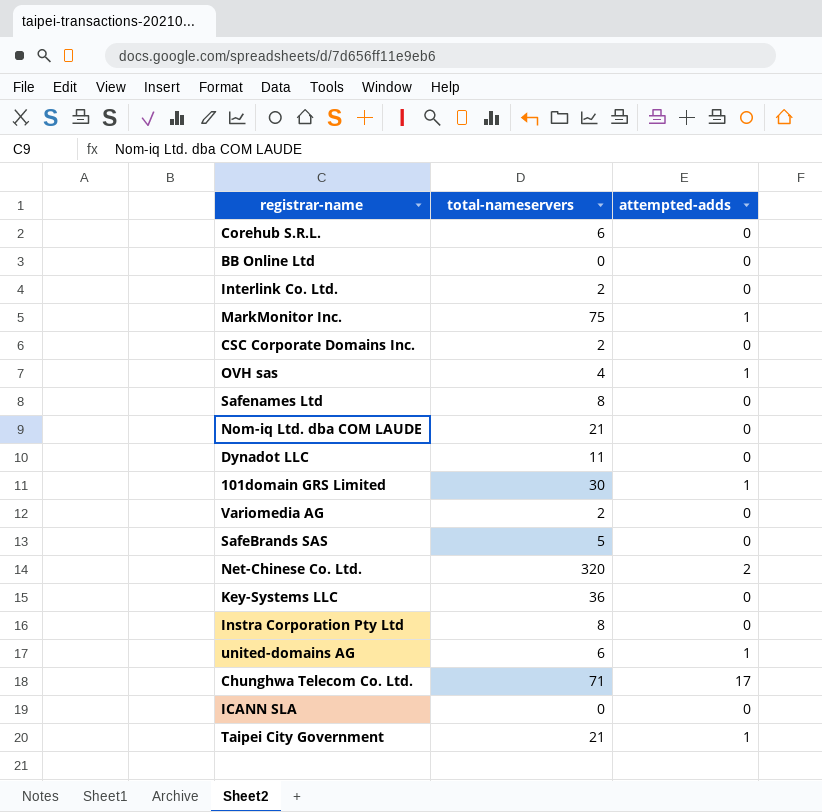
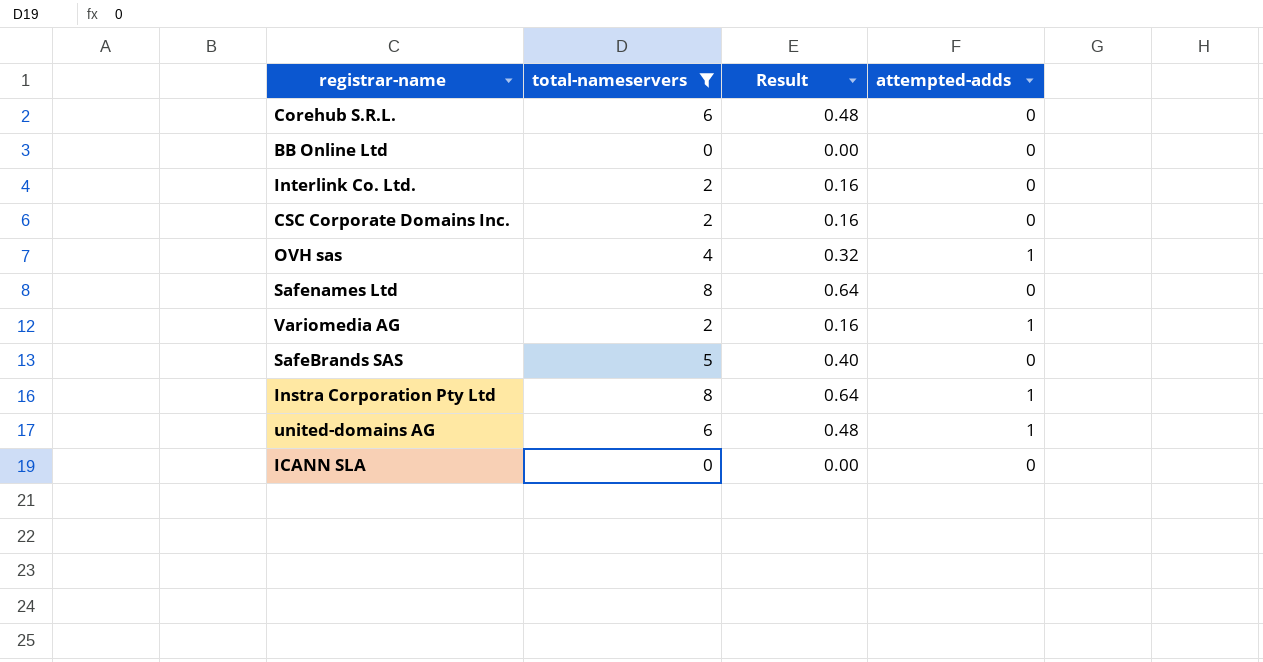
filter: none -> total-nameservers <= 8
column Result | formula: none -> [total-nameservers] * 0.08
Variomedia AG | attempted-adds: 0 -> 1
Instra Corporation Pty Ltd | attempted-adds: 0 -> 1

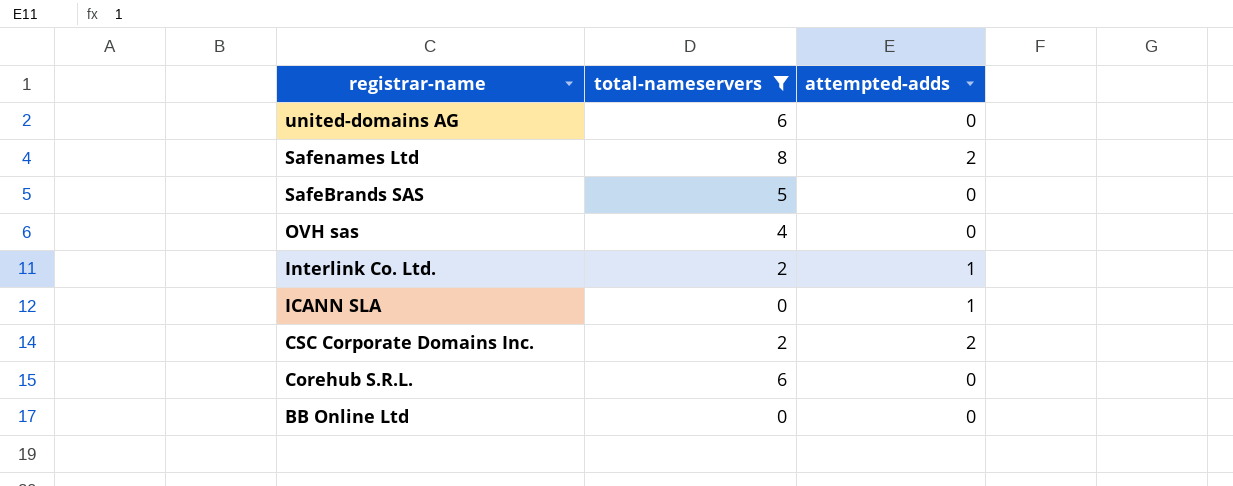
row order: none -> registrar-name descending
column Result | formula: [total-nameservers] * 0.08 -> none
row Variomedia AG: 2 | 0.16 | 1 -> none
row Instra Corporation Pty Ltd: 8 | 0.64 | 1 -> none
united-domains AG | attempted-adds: 1 -> 0
Safenames Ltd | attempted-adds: 0 -> 2
OVH sas | attempted-adds: 1 -> 0
Interlink Co. Ltd. | attempted-adds: 0 -> 1
ICANN SLA | attempted-adds: 0 -> 1
CSC Corporate Domains Inc. | attempted-adds: 0 -> 2

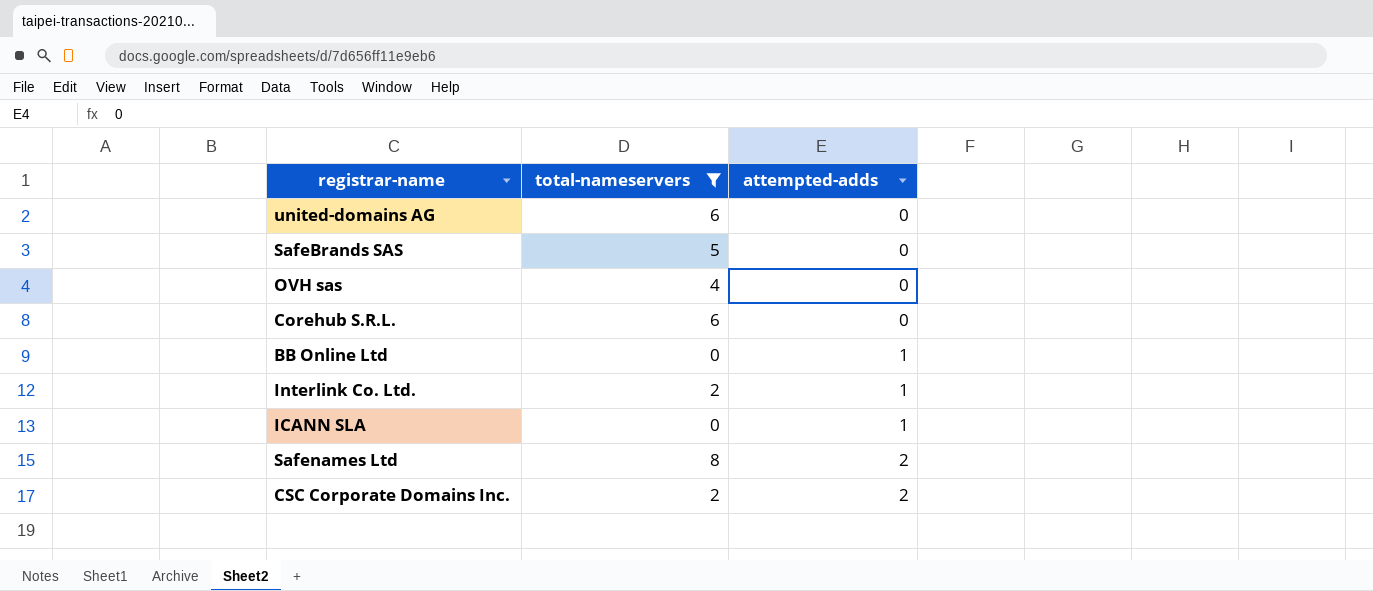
row order: registrar-name descending -> attempted-adds ascending
BB Online Ltd | attempted-adds: 0 -> 1

